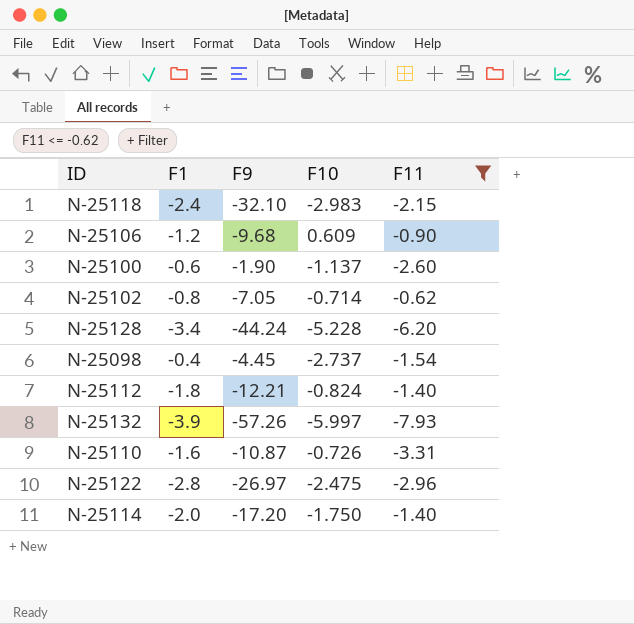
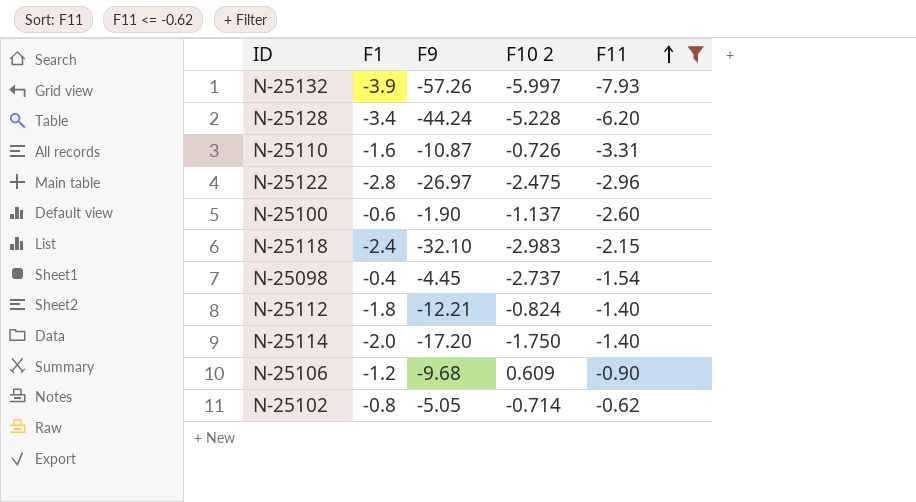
row order: none -> F11 ascending
column name: F10 -> F10 2
N-25102 | F9: -7.05 -> -5.05

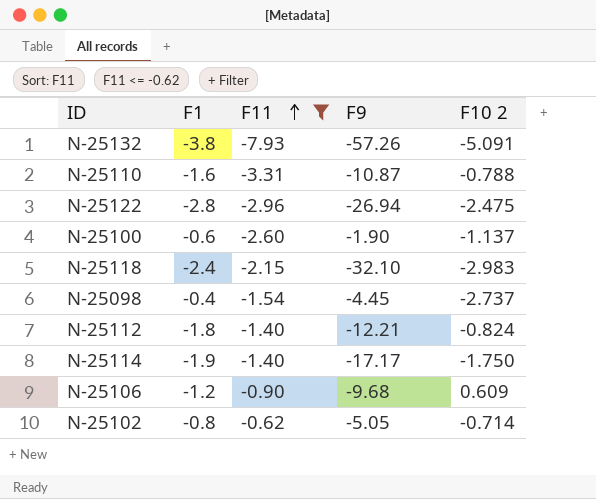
column F11 | position: 5 -> 3
row N-25128: -3.4 | -44.24 | -5.228 | -6.20 -> none
N-25132 | F1: -3.9 -> -3.8
N-25132 | F10 2: -5.997 -> -5.091
N-25110 | F10 2: -0.726 -> -0.788
N-25122 | F9: -26.97 -> -26.94
N-25114 | F1: -2.0 -> -1.9
N-25114 | F9: -17.20 -> -17.17

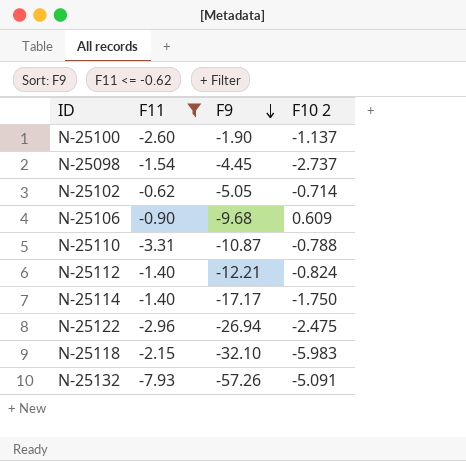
row order: F11 ascending -> F9 descending
column F1 | position: 2 -> none
N-25118 | F10 2: -2.983 -> -5.983

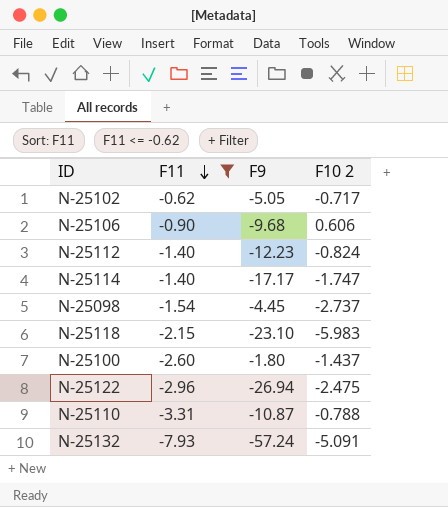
row order: F9 descending -> F11 descending
N-25102 | F10 2: -0.714 -> -0.717
N-25106 | F10 2: 0.609 -> 0.606
N-25112 | F9: -12.21 -> -12.23
N-25114 | F10 2: -1.750 -> -1.747
N-25118 | F9: -32.10 -> -23.10
N-25100 | F9: -1.90 -> -1.80
N-25100 | F10 2: -1.137 -> -1.437
N-25132 | F9: -57.26 -> -57.24

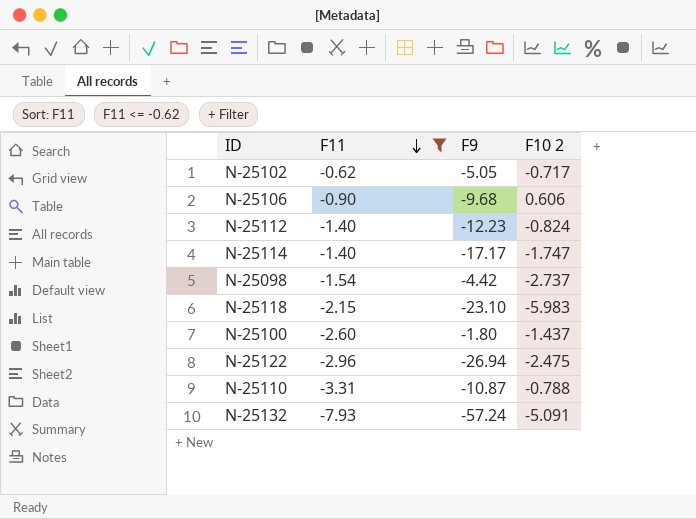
N-25098 | F9: -4.45 -> -4.42

